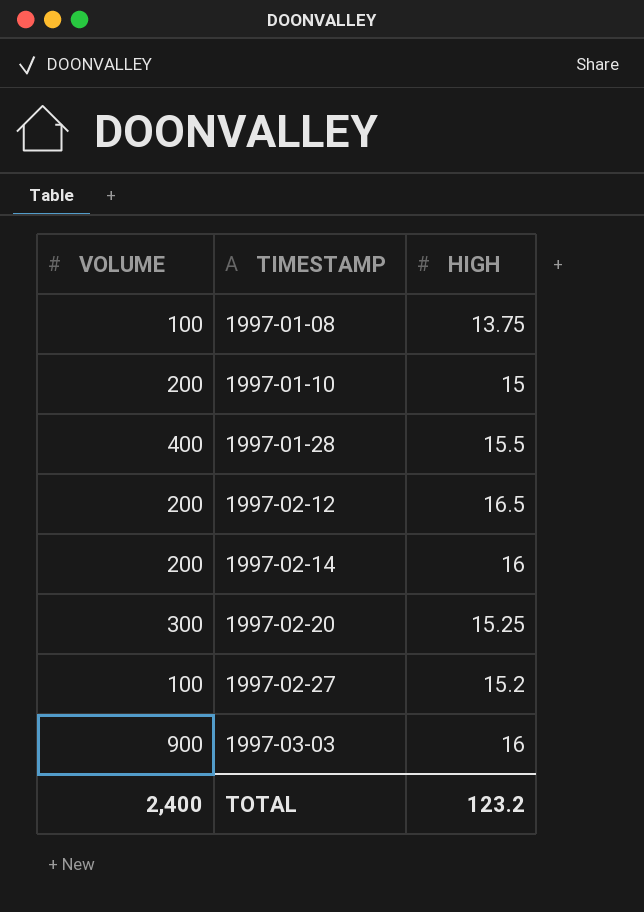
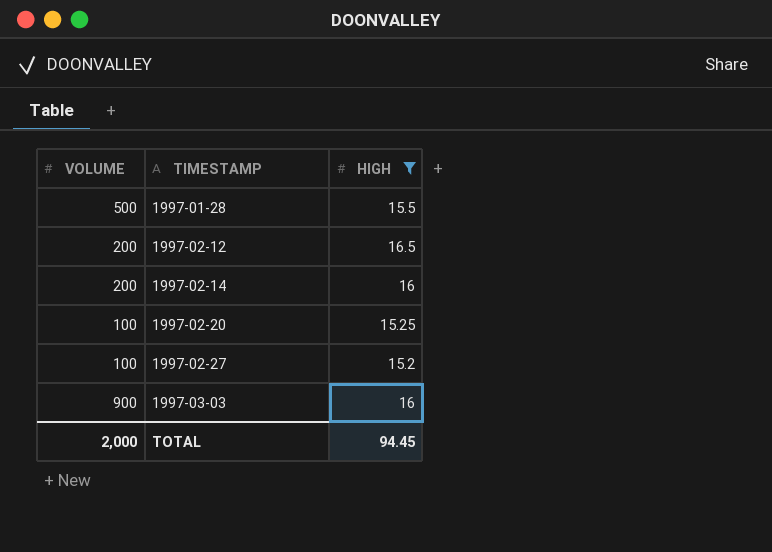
filter: none -> HIGH >= 15.2
1997-01-28 | VOLUME: 400 -> 500
1997-02-20 | VOLUME: 300 -> 100
TOTAL | VOLUME: 2,400 -> 2,000
TOTAL | HIGH: 123.2 -> 94.45

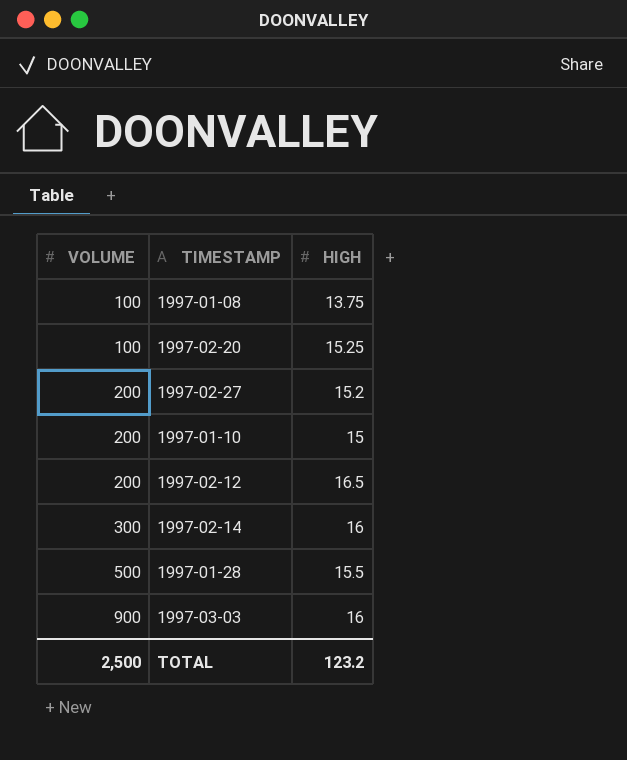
filter: HIGH >= 15.2 -> none
row order: TIMESTAMP ascending -> VOLUME ascending
1997-02-27 | VOLUME: 100 -> 200
1997-02-14 | VOLUME: 200 -> 300
TOTAL | VOLUME: 2,000 -> 2,500
TOTAL | HIGH: 94.45 -> 123.2

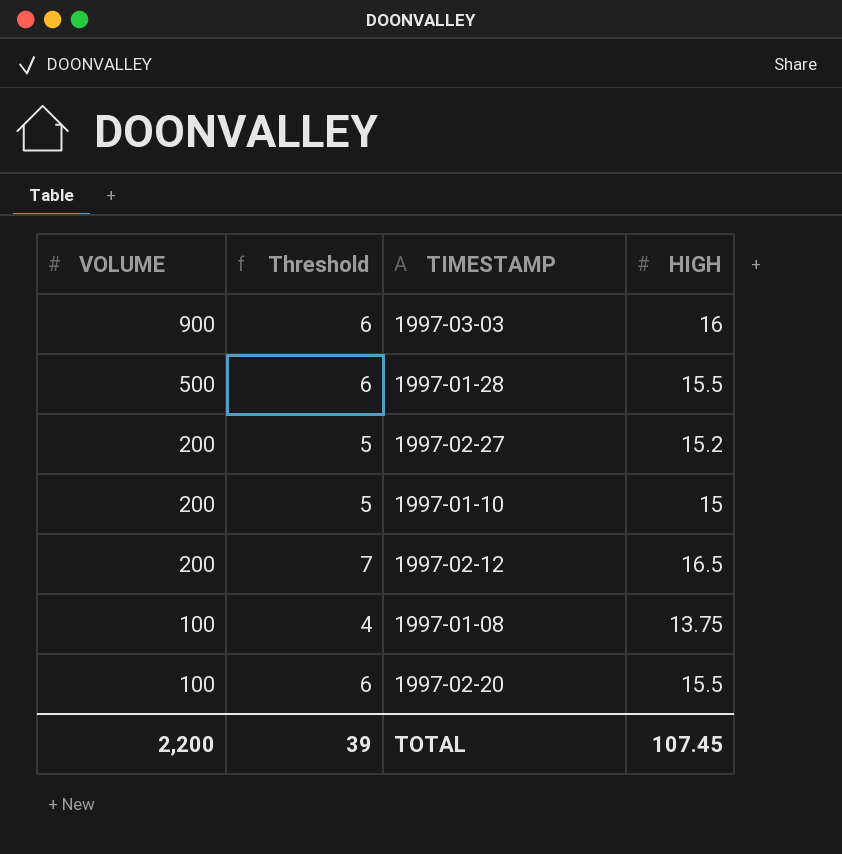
row order: VOLUME ascending -> VOLUME descending
column Threshold | formula: none -> [HIGH] - 10
row 1997-02-14: 300 | 16 -> none
1997-02-20 | HIGH: 15.25 -> 15.5
TOTAL | VOLUME: 2,500 -> 2,200
TOTAL | HIGH: 123.2 -> 107.45

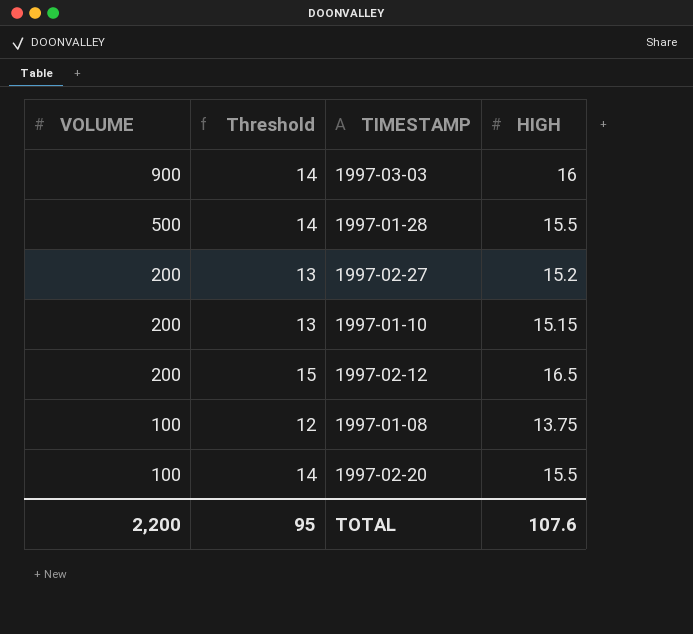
column Threshold | formula: [HIGH] - 10 -> [HIGH] - 2
1997-01-10 | HIGH: 15 -> 15.15
TOTAL | Threshold: 39 -> 95
TOTAL | HIGH: 107.45 -> 107.6

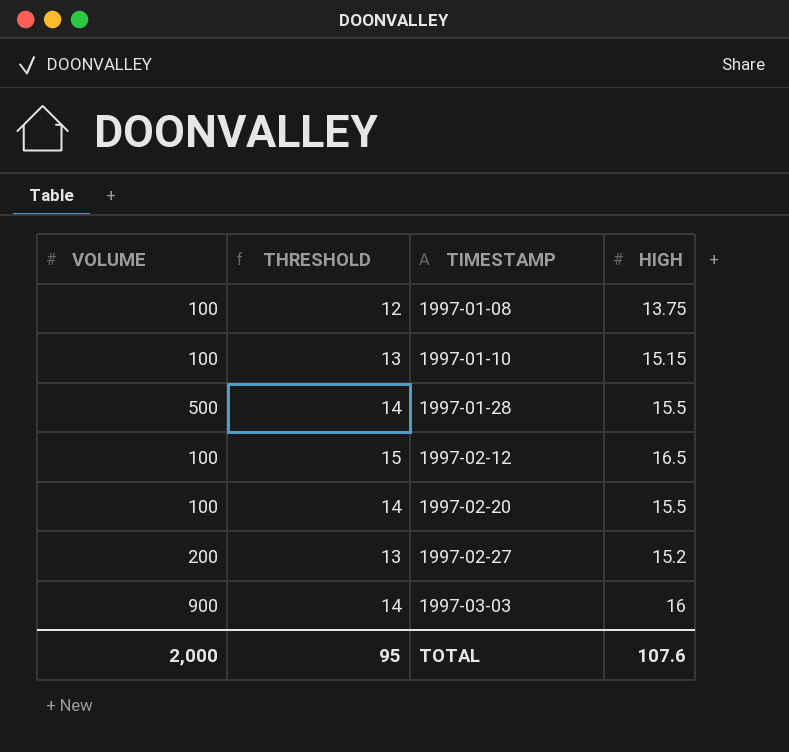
row order: VOLUME descending -> TIMESTAMP ascending
column name: Threshold -> THRESHOLD
1997-01-10 | VOLUME: 200 -> 100
1997-02-12 | VOLUME: 200 -> 100
TOTAL | VOLUME: 2,200 -> 2,000

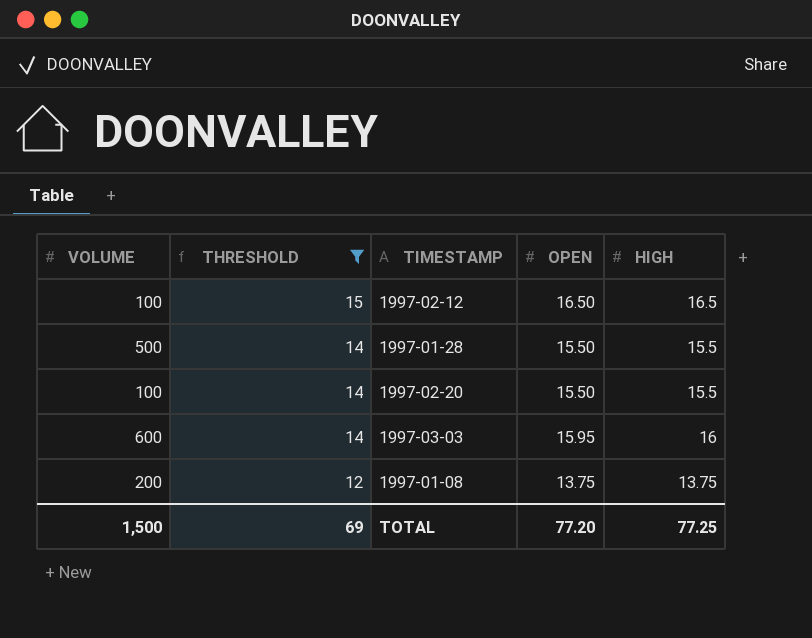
filter: none -> THRESHOLD != 13
row order: TIMESTAMP ascending -> THRESHOLD descending
column OPEN | position: none -> 4
1997-03-03 | VOLUME: 900 -> 600
1997-01-08 | VOLUME: 100 -> 200
TOTAL | VOLUME: 2,000 -> 1,500
TOTAL | THRESHOLD: 95 -> 69
TOTAL | HIGH: 107.6 -> 77.25

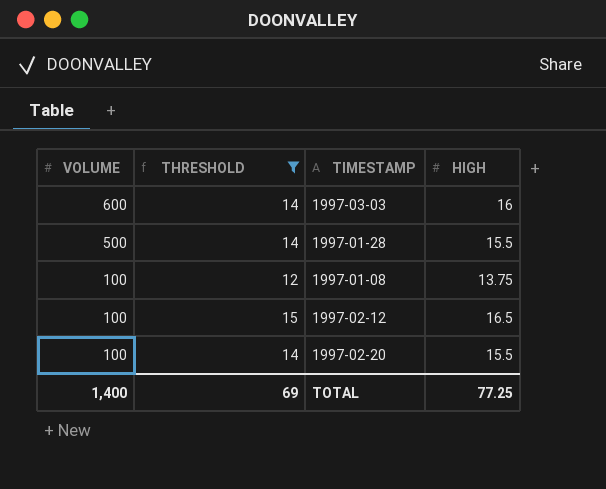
row order: THRESHOLD descending -> VOLUME descending
column OPEN | position: 4 -> none
1997-01-08 | VOLUME: 200 -> 100
TOTAL | VOLUME: 1,500 -> 1,400

